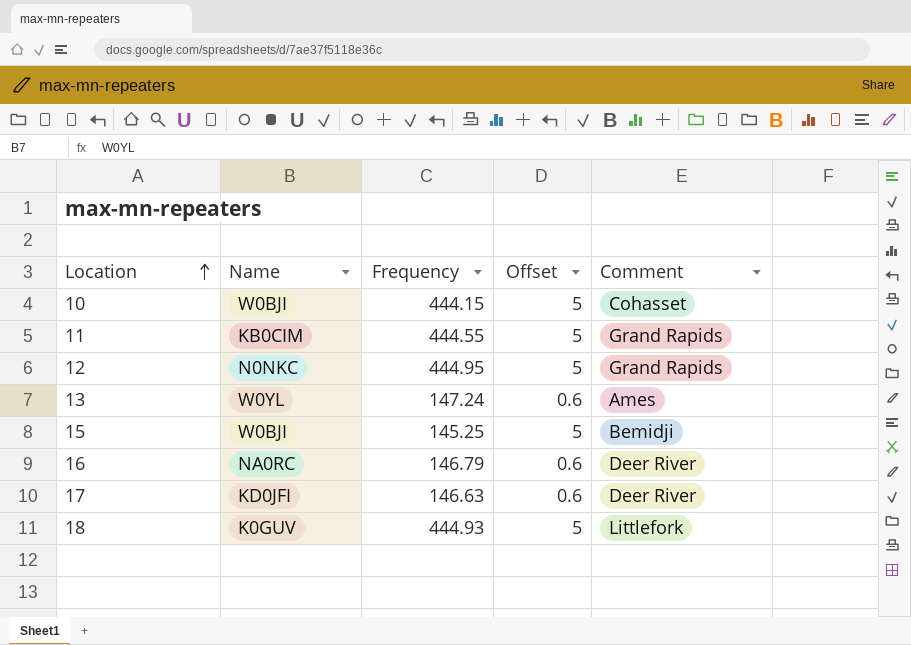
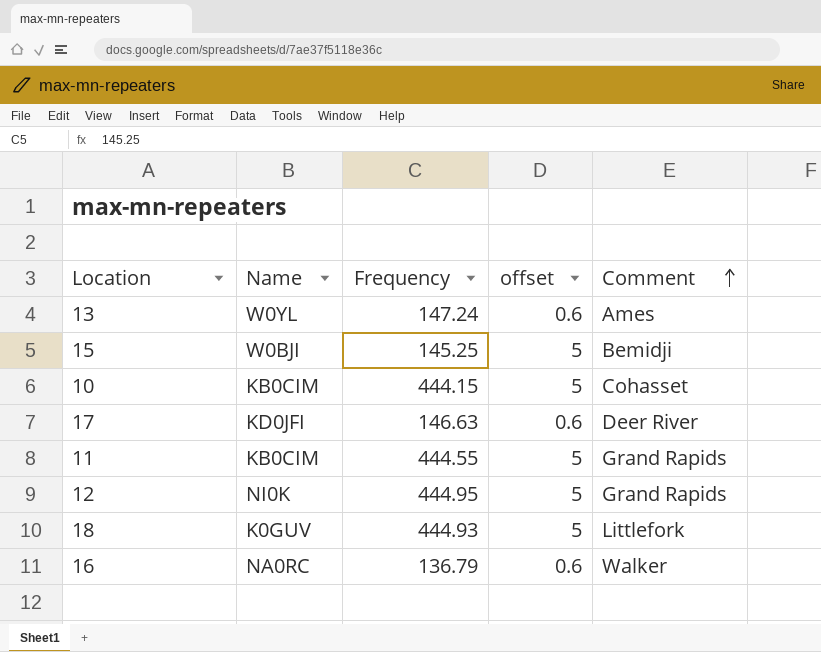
row order: Location ascending -> Comment ascending
column name: Offset -> offset
10 | Name: W0BJI -> KB0CIM
12 | Name: N0NKC -> NI0K
16 | Frequency: 146.79 -> 136.79
16 | Comment: Deer River -> Walker

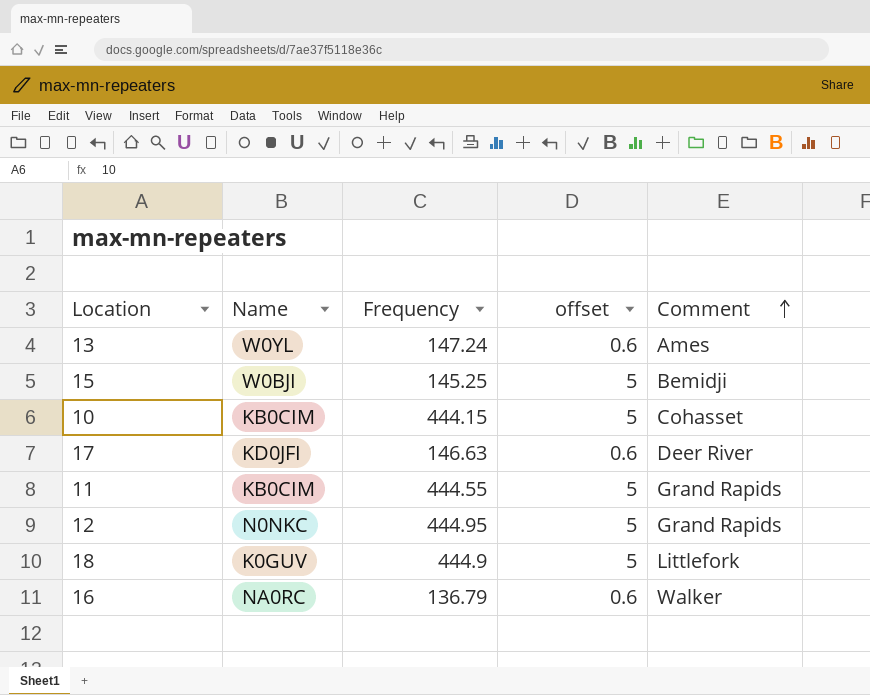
12 | Name: NI0K -> N0NKC
18 | Frequency: 444.93 -> 444.9

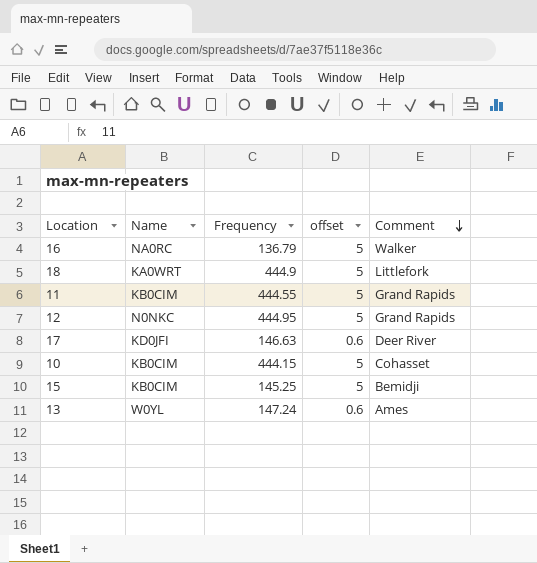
row order: Comment ascending -> Comment descending
16 | offset: 0.6 -> 5
18 | Name: K0GUV -> KA0WRT
15 | Name: W0BJI -> KB0CIM

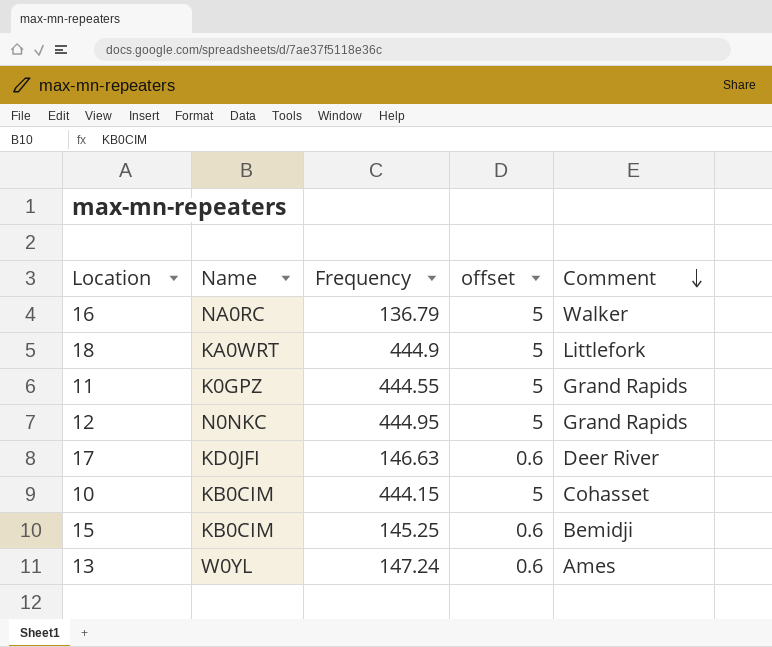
11 | Name: KB0CIM -> K0GPZ
15 | offset: 5 -> 0.6

